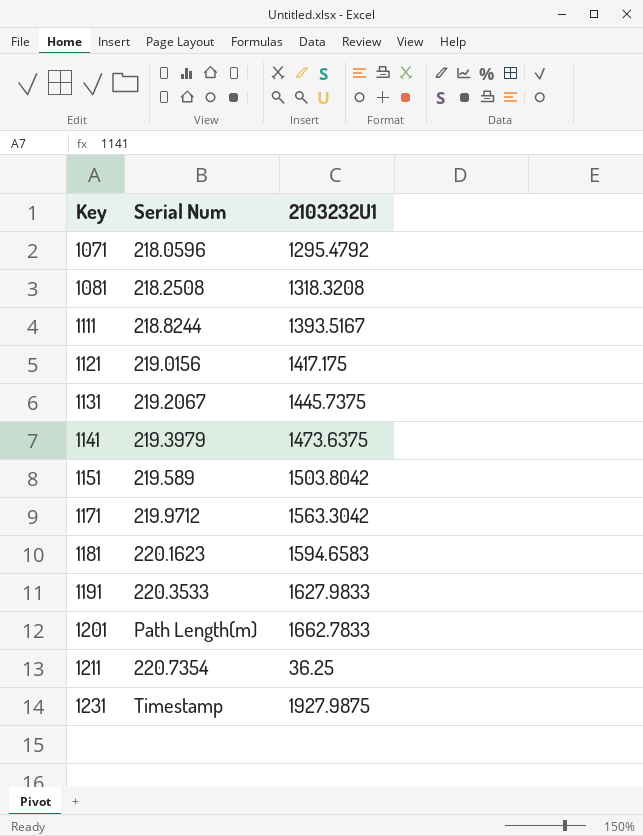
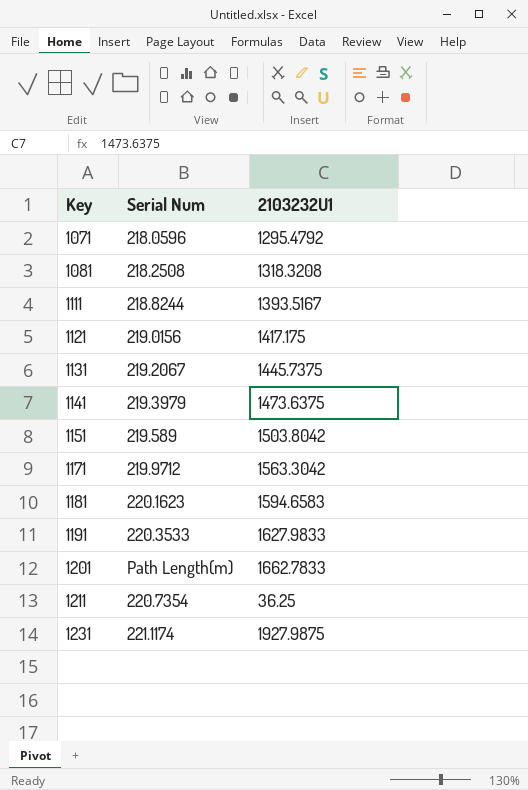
1231 | Serial Num: Timestamp -> 221.1174

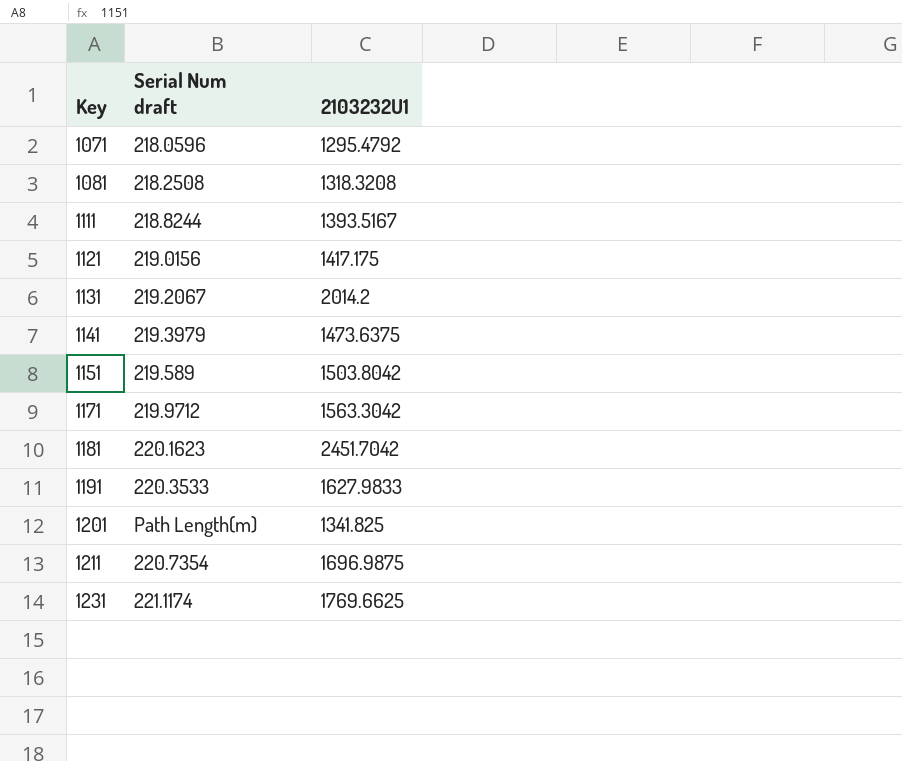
column name: Serial Num -> Serial Num draft
1131 | 2103232U1: 1445.7375 -> 2014.2
1181 | 2103232U1: 1594.6583 -> 2451.7042
1201 | 2103232U1: 1662.7833 -> 1341.825
1211 | 2103232U1: 36.25 -> 1696.9875
1231 | 2103232U1: 1927.9875 -> 1769.6625

